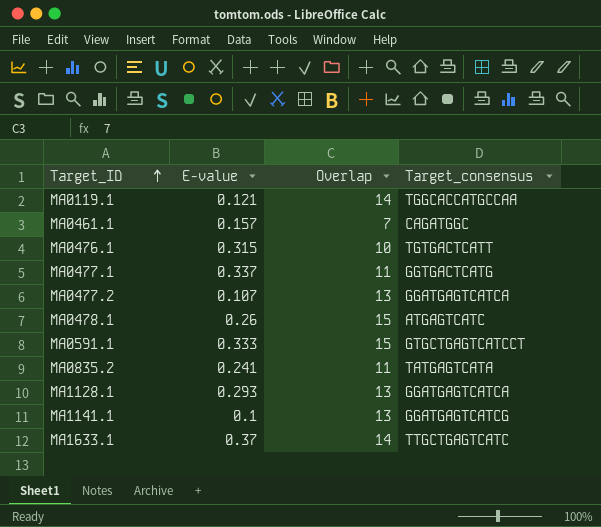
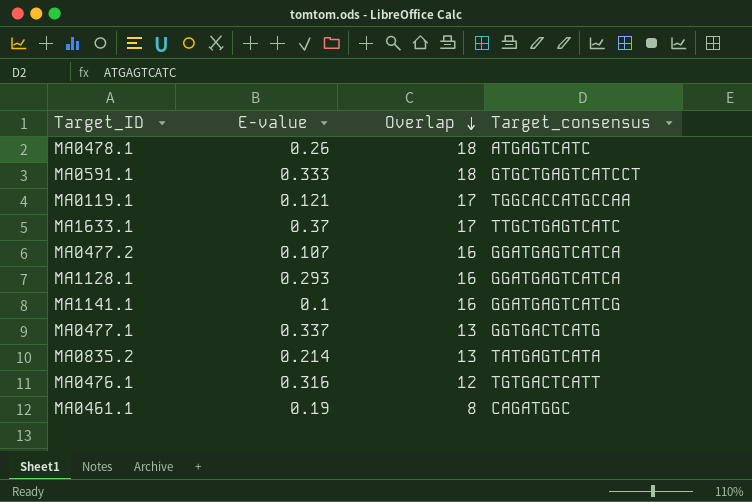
row order: Target_ID ascending -> Overlap descending
MA0478.1 | Overlap: 15 -> 18
MA0591.1 | Overlap: 15 -> 18
MA0119.1 | Overlap: 14 -> 17
MA1633.1 | Overlap: 14 -> 17
MA0477.2 | Overlap: 13 -> 16
MA1128.1 | Overlap: 13 -> 16
MA1141.1 | Overlap: 13 -> 16
MA0477.1 | Overlap: 11 -> 13
MA0835.2 | E-value: 0.241 -> 0.214
MA0835.2 | Overlap: 11 -> 13
MA0476.1 | E-value: 0.315 -> 0.316
MA0476.1 | Overlap: 10 -> 12
MA0461.1 | E-value: 0.157 -> 0.19
MA0461.1 | Overlap: 7 -> 8

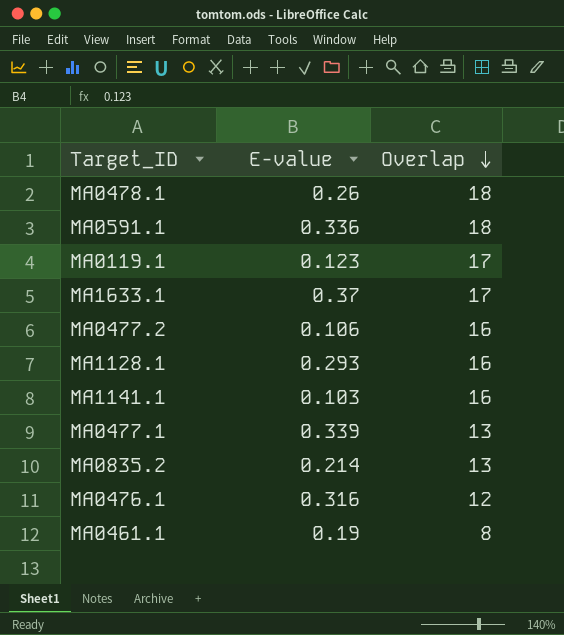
column Target_consensus | position: 4 -> none
MA0591.1 | E-value: 0.333 -> 0.336
MA0119.1 | E-value: 0.121 -> 0.123
MA0477.2 | E-value: 0.107 -> 0.106
MA1141.1 | E-value: 0.1 -> 0.103
MA0477.1 | E-value: 0.337 -> 0.339

